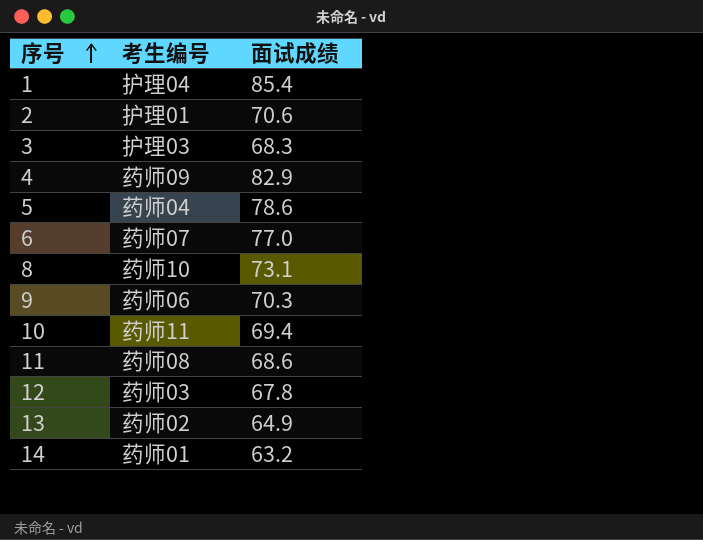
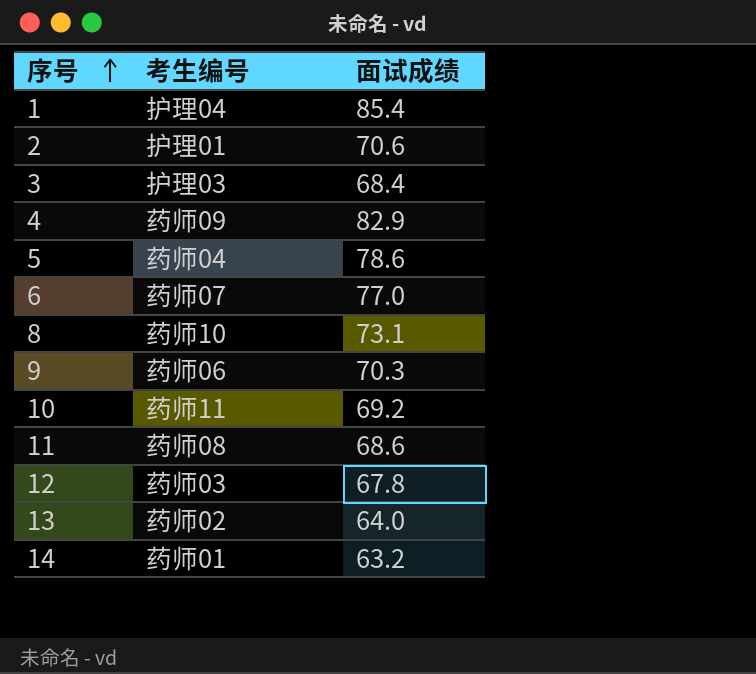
3 | 面试成绩: 68.3 -> 68.4
10 | 面试成绩: 69.4 -> 69.2
13 | 面试成绩: 64.9 -> 64.0

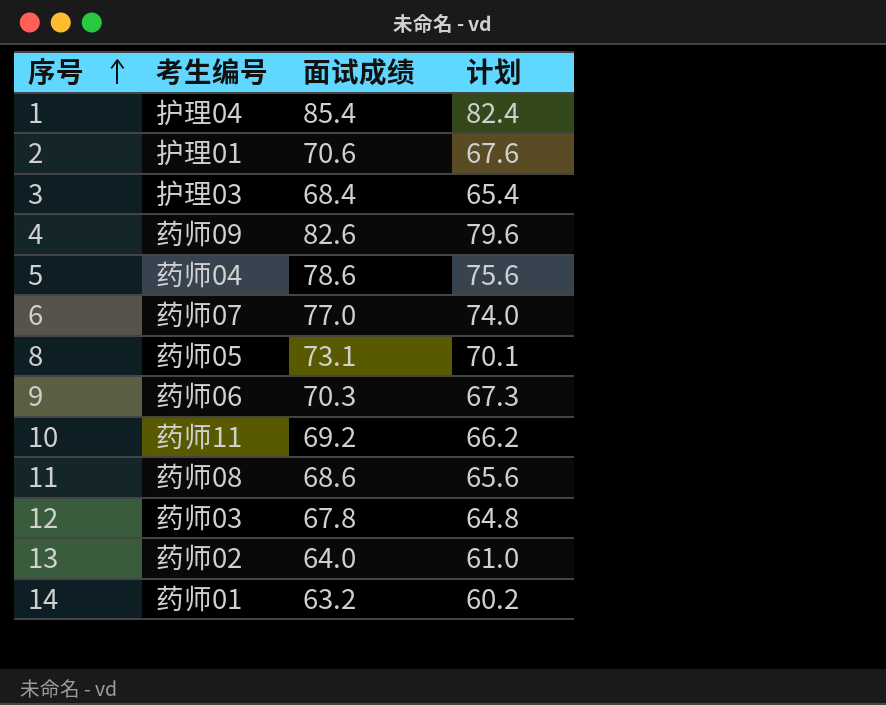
column 计划 | formula: none -> [面试成绩] - 3
4 | 面试成绩: 82.9 -> 82.6
8 | 考生编号: 药师10 -> 药师05

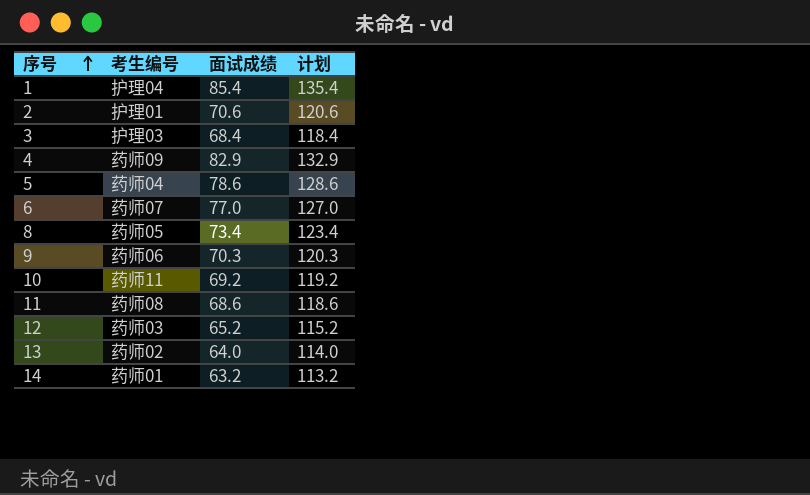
column 计划 | formula: [面试成绩] - 3 -> [面试成绩] + 50
4 | 面试成绩: 82.6 -> 82.9
8 | 面试成绩: 73.1 -> 73.4
12 | 面试成绩: 67.8 -> 65.2

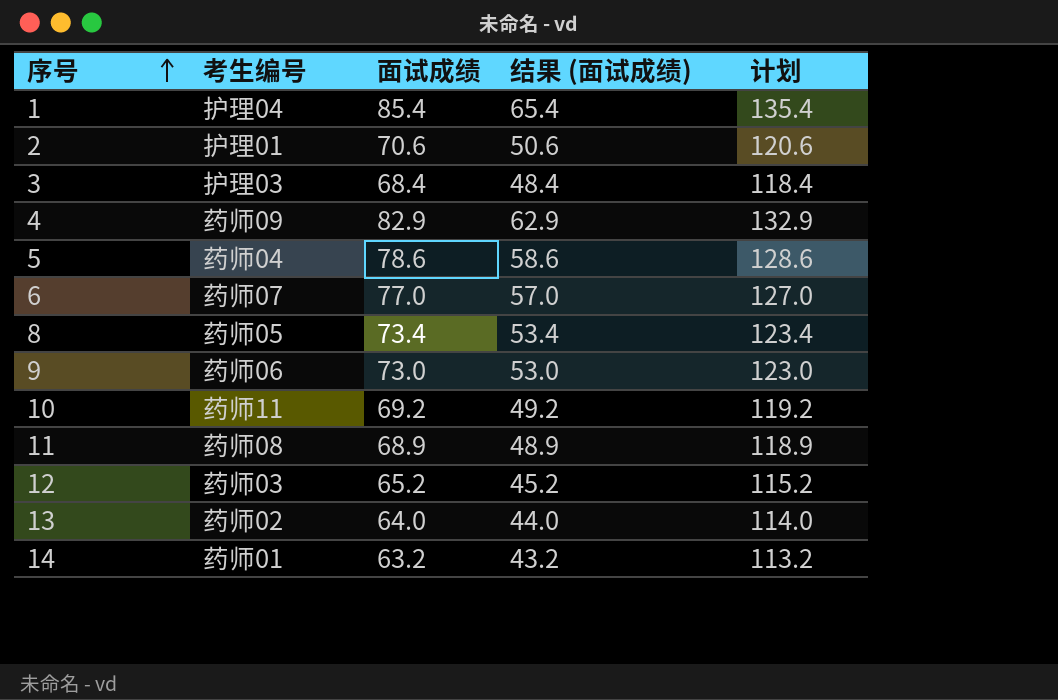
column 结果 (面试成绩) | formula: none -> [面试成绩] - 20
9 | 面试成绩: 70.3 -> 73.0
9 | 计划: 120.3 -> 123.0
11 | 面试成绩: 68.6 -> 68.9
11 | 计划: 118.6 -> 118.9

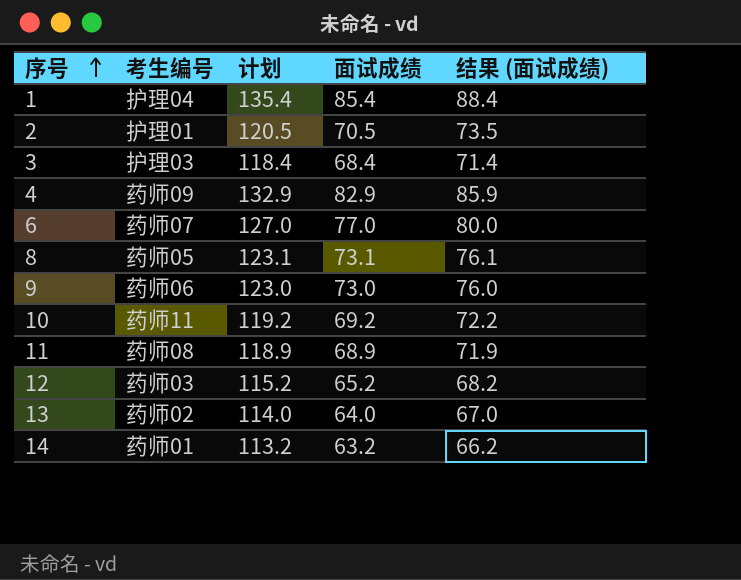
column 计划 | position: 5 -> 3
column 结果 (面试成绩) | formula: [面试成绩] - 20 -> [面试成绩] + 3
row 5: 药师04 | 78.6 | 58.6 | 128.6 -> none
2 | 计划: 120.6 -> 120.5
2 | 面试成绩: 70.6 -> 70.5
8 | 计划: 123.4 -> 123.1
8 | 面试成绩: 73.4 -> 73.1

